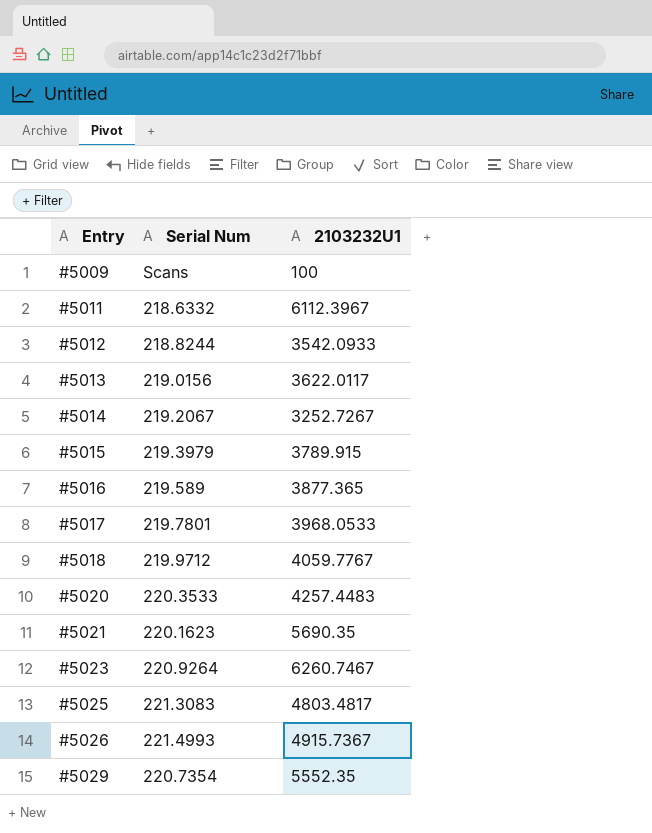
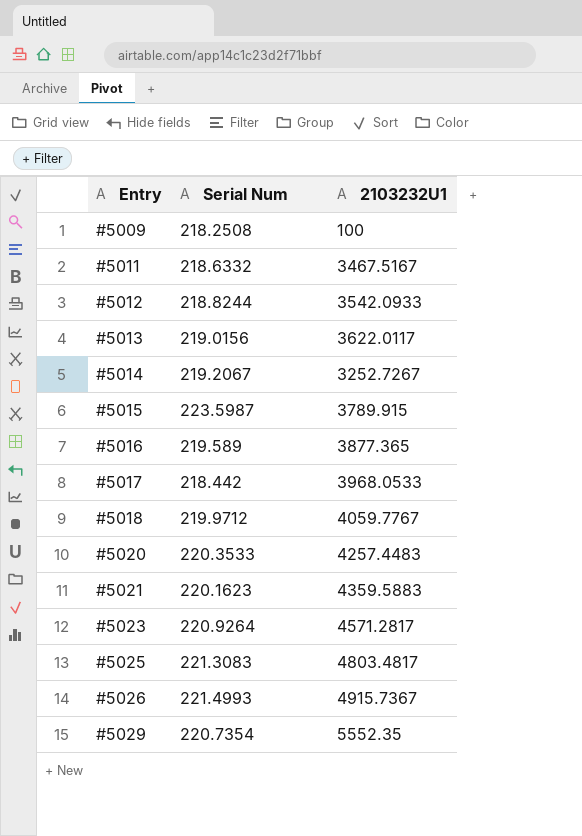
#5009 | Serial Num: Scans -> 218.2508
#5011 | 2103232U1: 6112.3967 -> 3467.5167
#5015 | Serial Num: 219.3979 -> 223.5987
#5017 | Serial Num: 219.7801 -> 218.442
#5021 | 2103232U1: 5690.35 -> 4359.5883
#5023 | 2103232U1: 6260.7467 -> 4571.2817

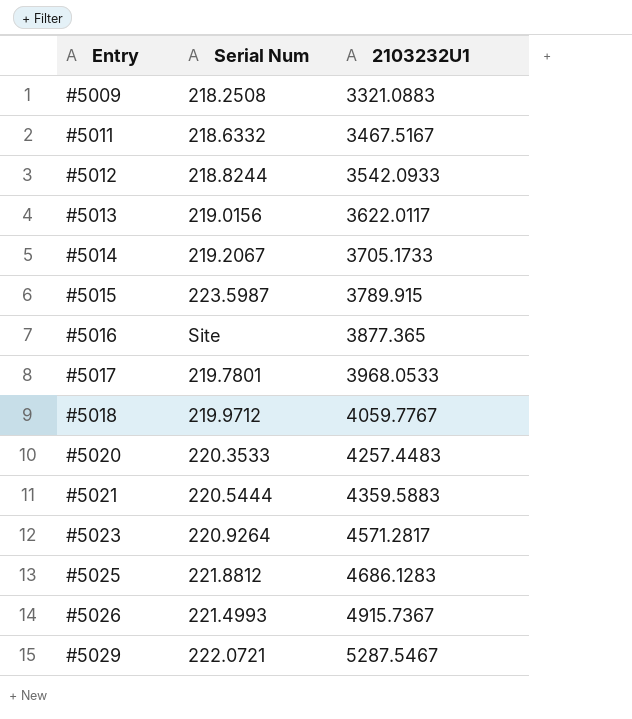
#5009 | 2103232U1: 100 -> 3321.0883
#5014 | 2103232U1: 3252.7267 -> 3705.1733
#5016 | Serial Num: 219.589 -> Site
#5017 | Serial Num: 218.442 -> 219.7801
#5021 | Serial Num: 220.1623 -> 220.5444
#5025 | Serial Num: 221.3083 -> 221.8812
#5025 | 2103232U1: 4803.4817 -> 4686.1283
#5029 | Serial Num: 220.7354 -> 222.0721
#5029 | 2103232U1: 5552.35 -> 5287.5467

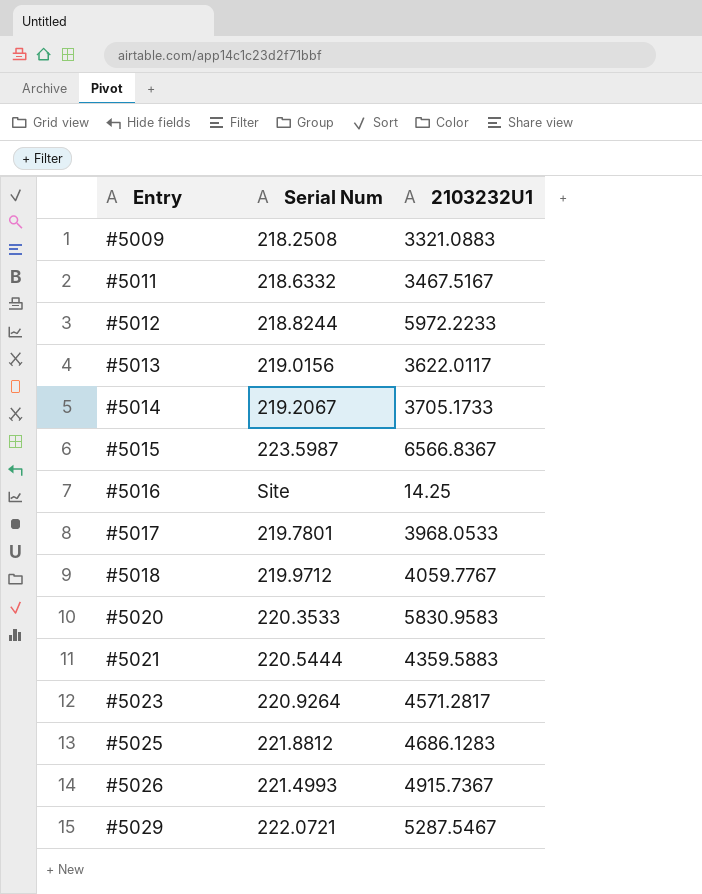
#5012 | 2103232U1: 3542.0933 -> 5972.2233
#5015 | 2103232U1: 3789.915 -> 6566.8367
#5016 | 2103232U1: 3877.365 -> 14.25
#5020 | 2103232U1: 4257.4483 -> 5830.9583

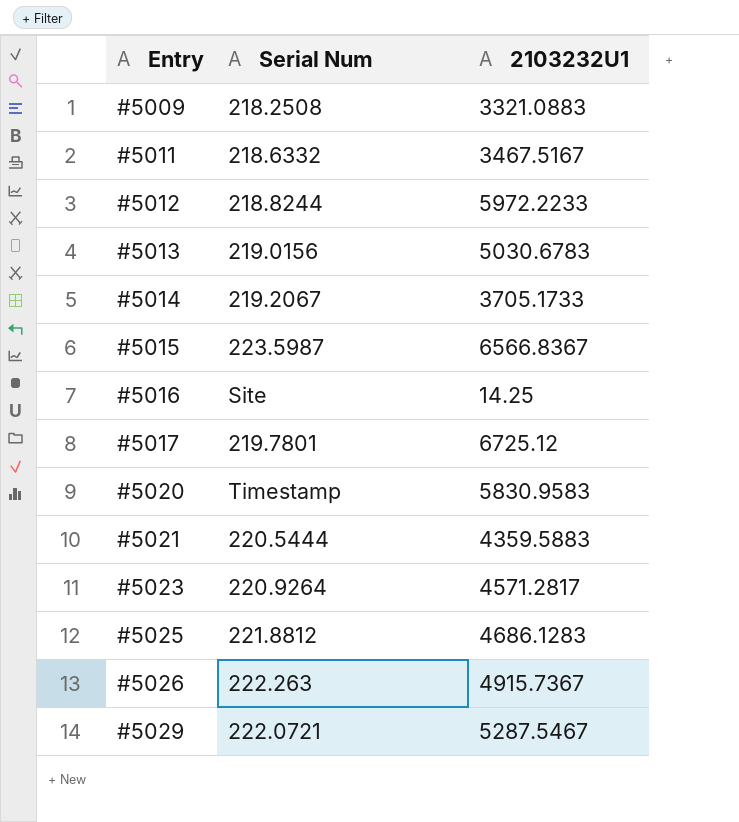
row #5018: 219.9712 | 4059.7767 -> none
#5013 | 2103232U1: 3622.0117 -> 5030.6783
#5017 | 2103232U1: 3968.0533 -> 6725.12
#5020 | Serial Num: 220.3533 -> Timestamp
#5026 | Serial Num: 221.4993 -> 222.263

